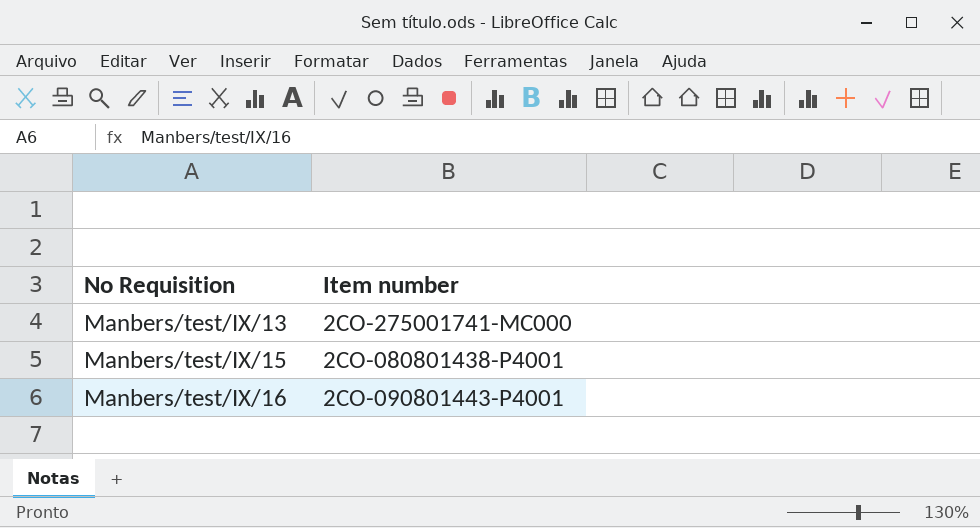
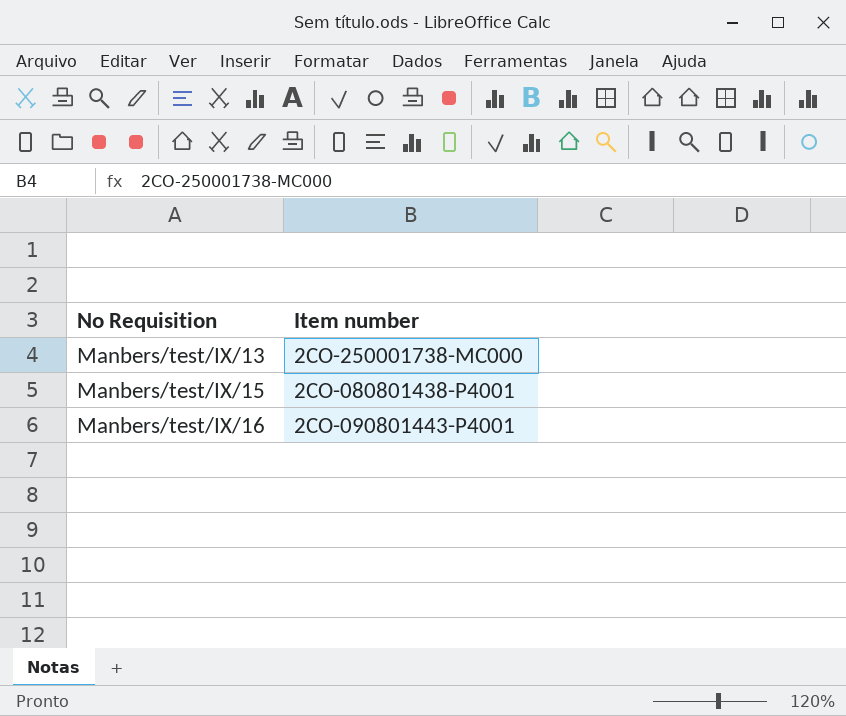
Manbers/test/IX/13 | Item number: 2CO-275001741-MC000 -> 2CO-250001738-MC000

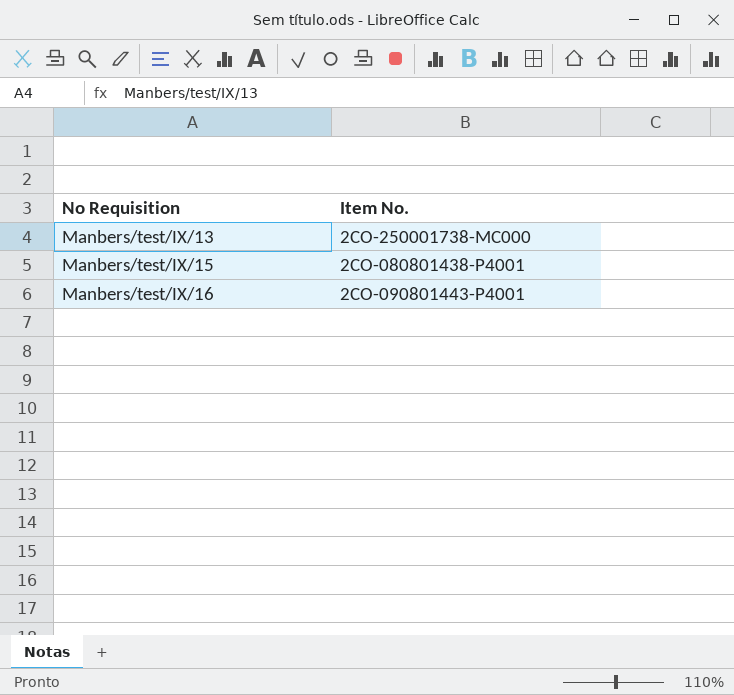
column name: Item number -> Item No.

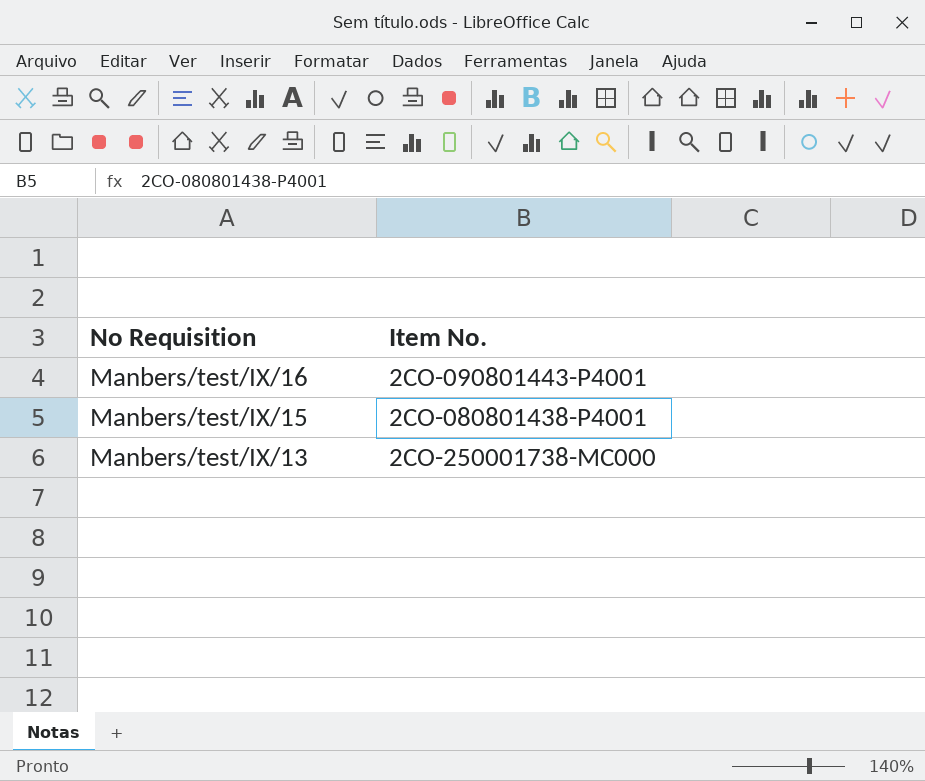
row order: No Requisition ascending -> No Requisition descending

